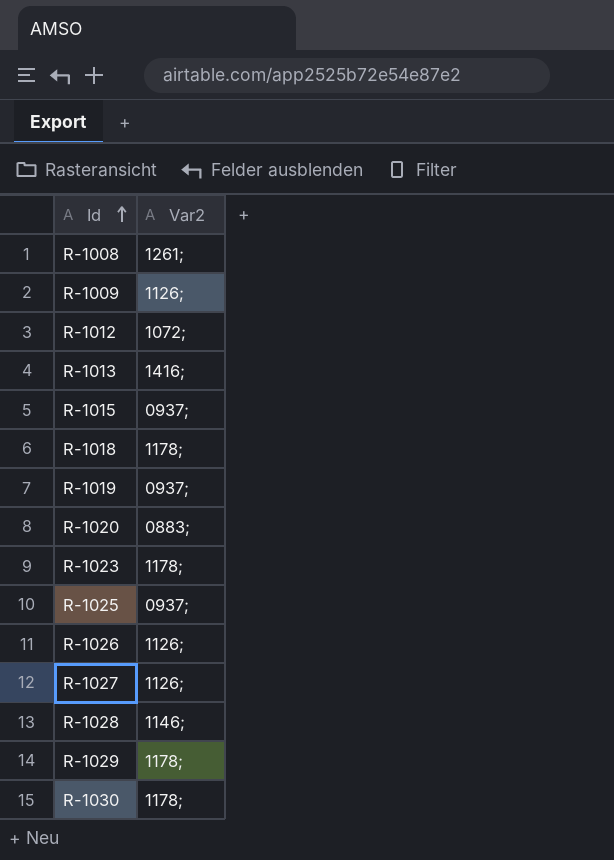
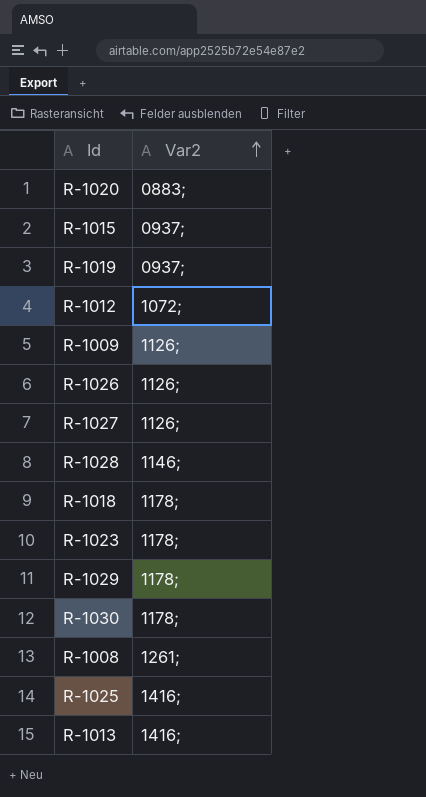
row order: Id ascending -> Var2 ascending
R-1025 | Var2: 0937; -> 1416;

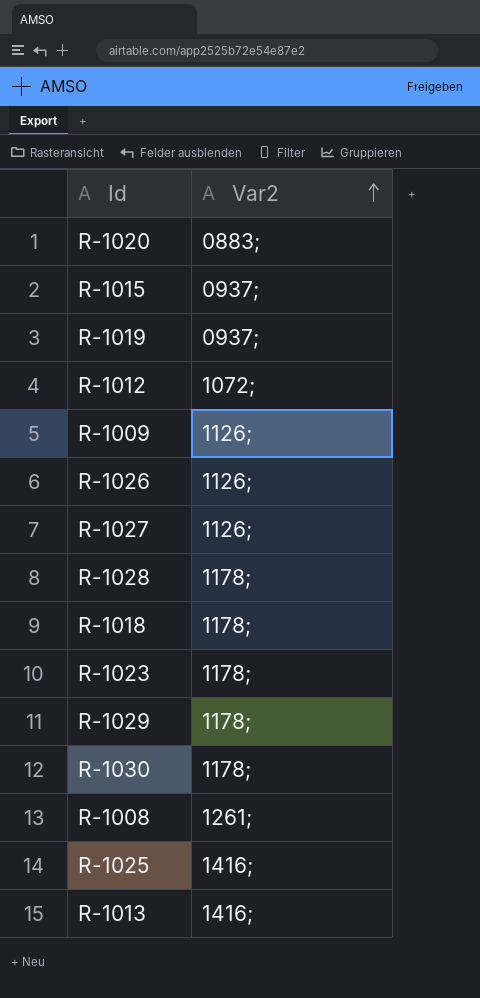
R-1028 | Var2: 1146; -> 1178;

